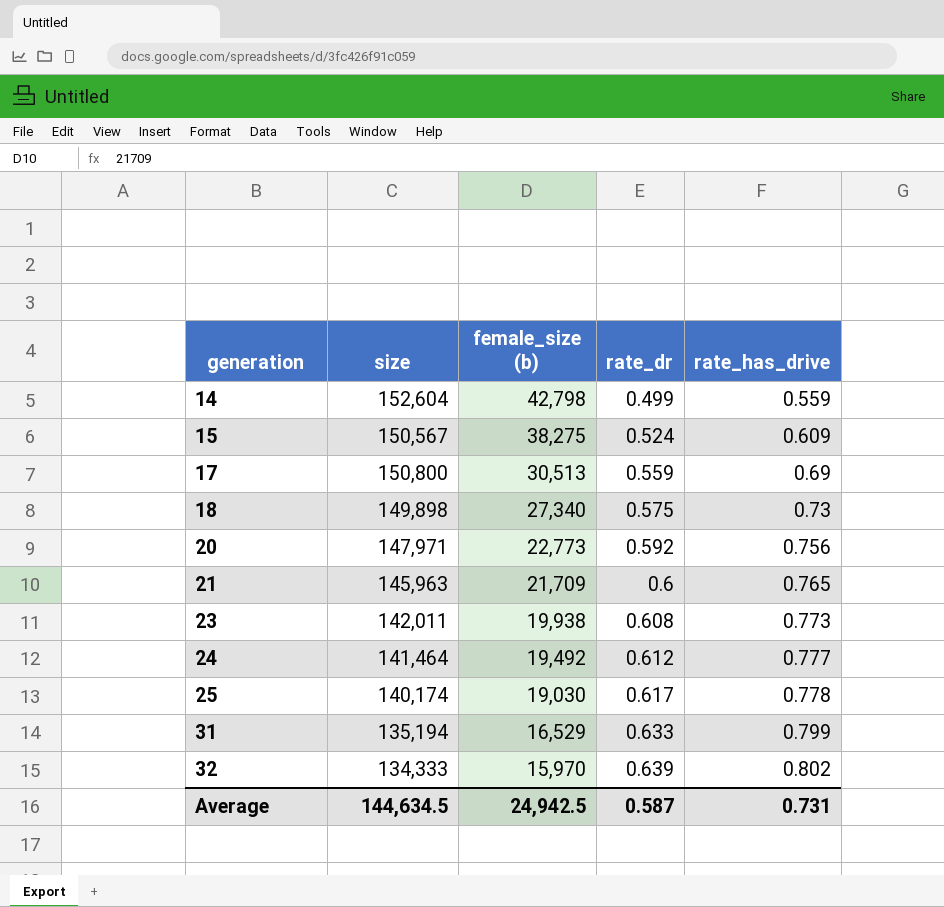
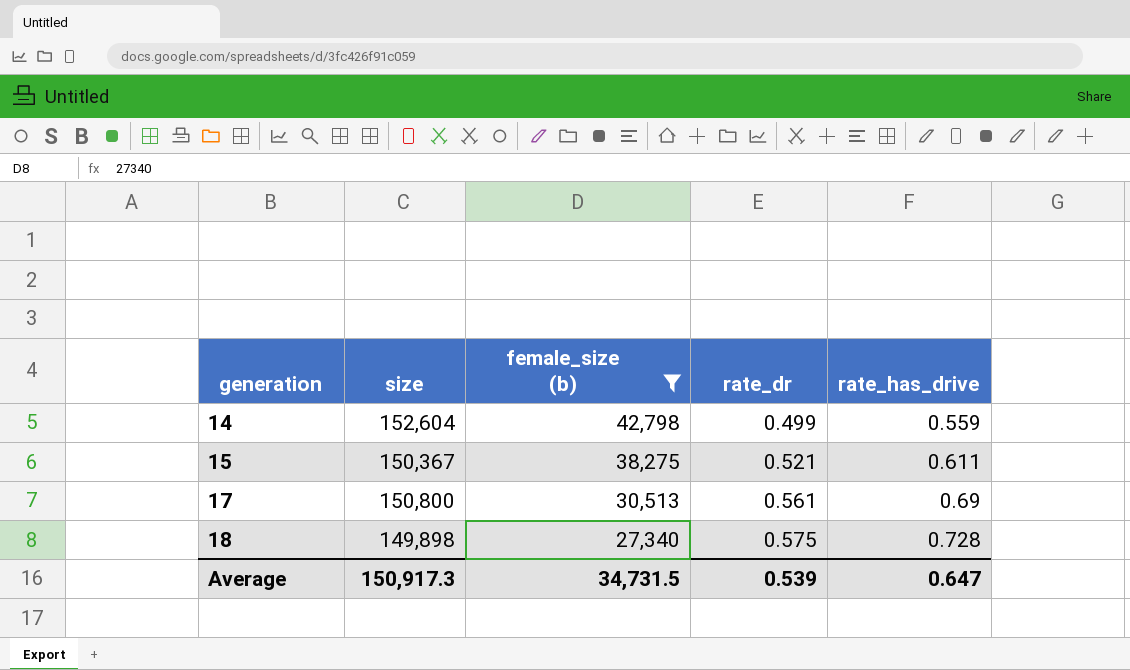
filter: none -> female_size (b) >= 27,340
15 | size: 150,567 -> 150,367
15 | rate_dr: 0.524 -> 0.521
15 | rate_has_drive: 0.609 -> 0.611
17 | rate_dr: 0.559 -> 0.561
18 | rate_has_drive: 0.73 -> 0.728
Average | size: 144,634.5 -> 150,917.3
Average | female_size (b): 24,942.5 -> 34,731.5
Average | rate_dr: 0.587 -> 0.539
Average | rate_has_drive: 0.731 -> 0.647

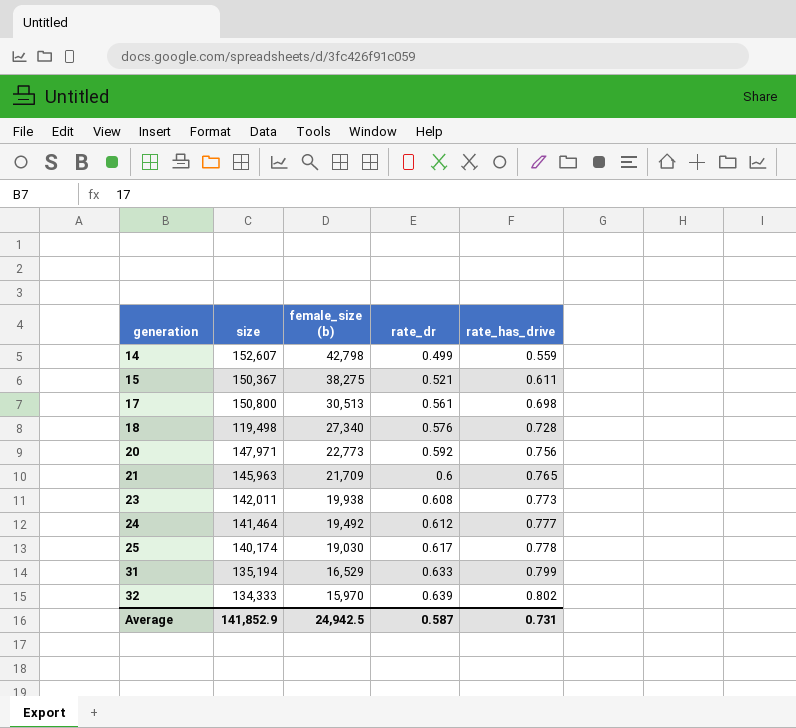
filter: female_size (b) >= 27,340 -> none
14 | size: 152,604 -> 152,607
17 | rate_has_drive: 0.69 -> 0.698
18 | size: 149,898 -> 119,498
18 | rate_dr: 0.575 -> 0.576
Average | size: 150,917.3 -> 141,852.9
Average | female_size (b): 34,731.5 -> 24,942.5
Average | rate_dr: 0.539 -> 0.587
Average | rate_has_drive: 0.647 -> 0.731

